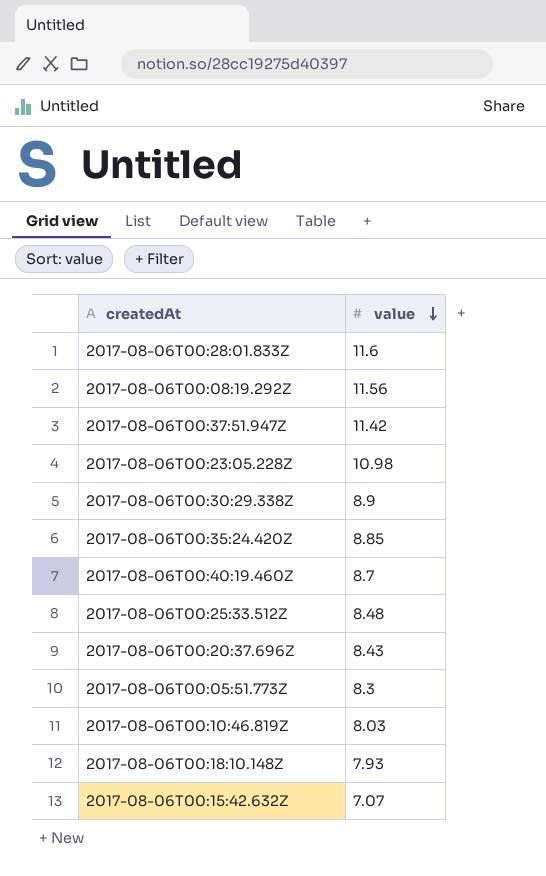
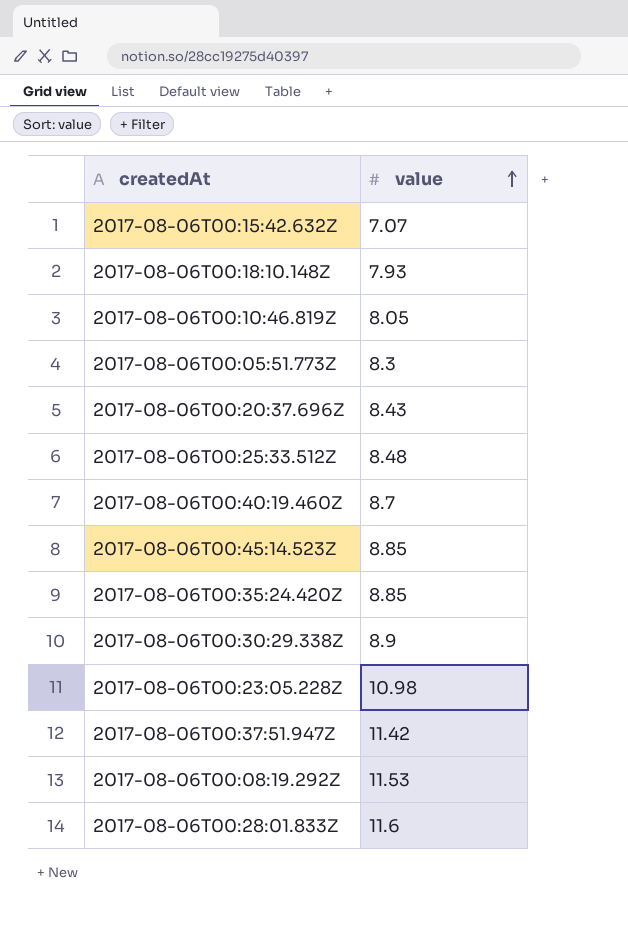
row order: value descending -> value ascending
2017-08-06T00:10:46.819Z | value: 8.03 -> 8.05
row 2017-08-06T00:45:14.523Z: none -> 8.85
2017-08-06T00:08:19.292Z | value: 11.56 -> 11.53

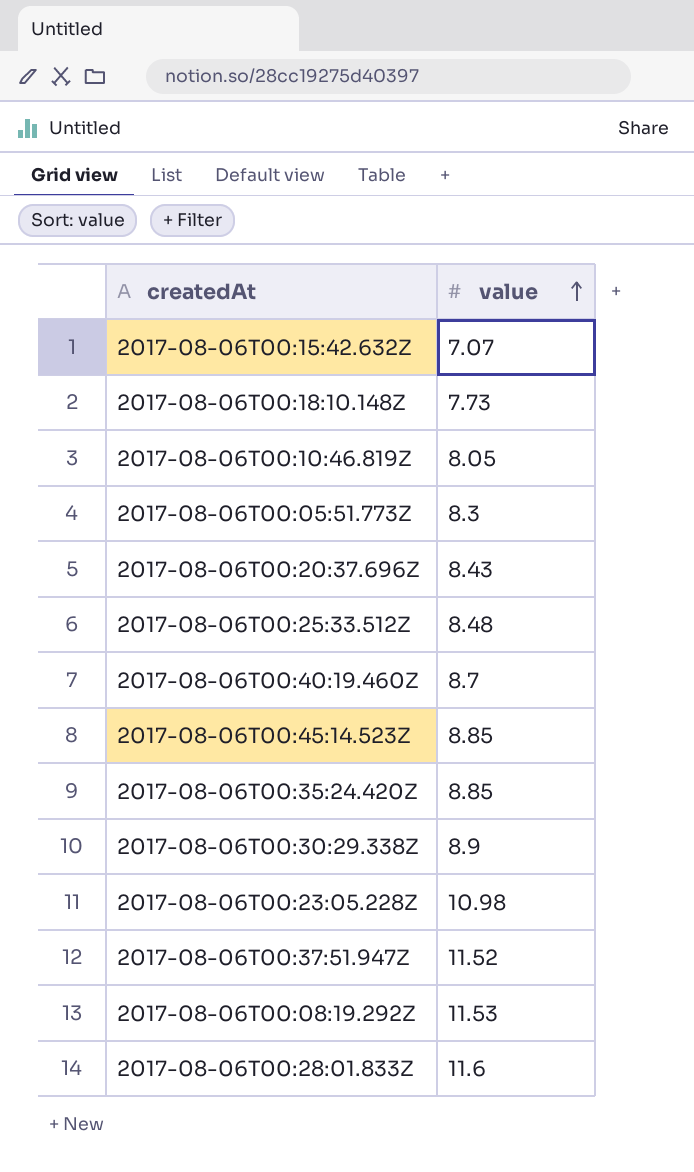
2017-08-06T00:18:10.148Z | value: 7.93 -> 7.73
2017-08-06T00:37:51.947Z | value: 11.42 -> 11.52

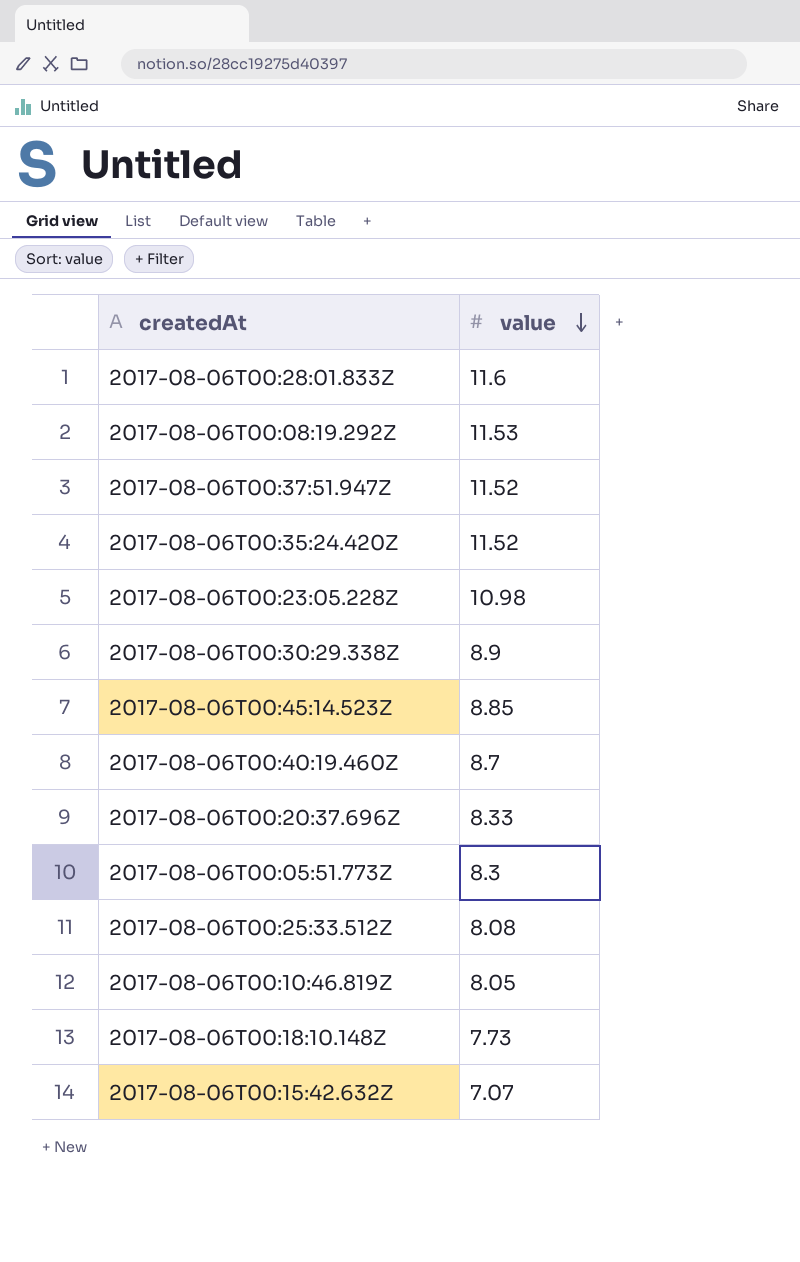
row order: value ascending -> value descending
2017-08-06T00:35:24.420Z | value: 8.85 -> 11.52
2017-08-06T00:20:37.696Z | value: 8.43 -> 8.33
2017-08-06T00:25:33.512Z | value: 8.48 -> 8.08

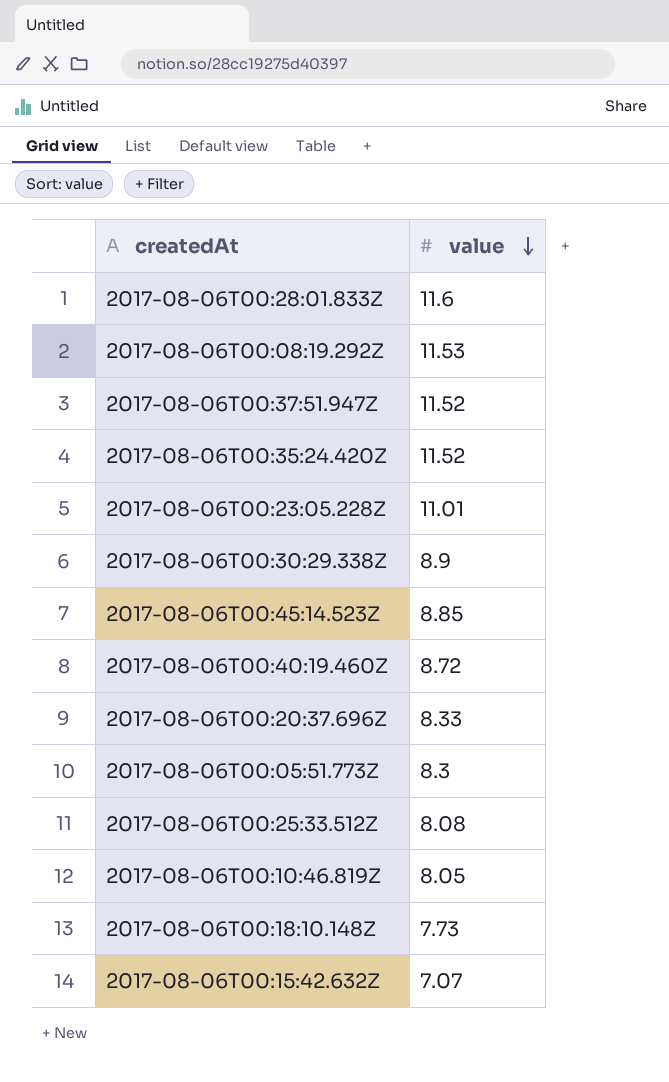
2017-08-06T00:23:05.228Z | value: 10.98 -> 11.01
2017-08-06T00:40:19.460Z | value: 8.7 -> 8.72

